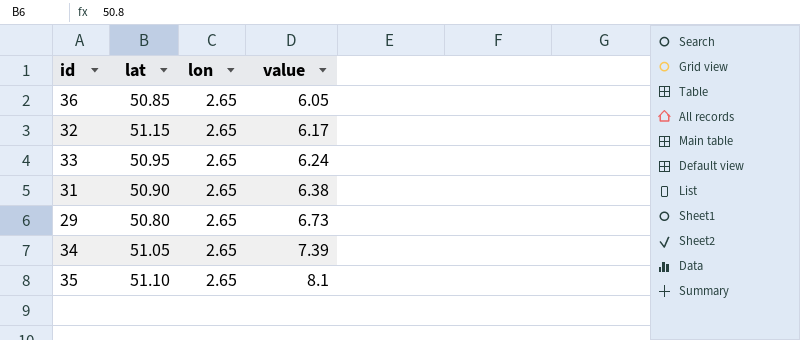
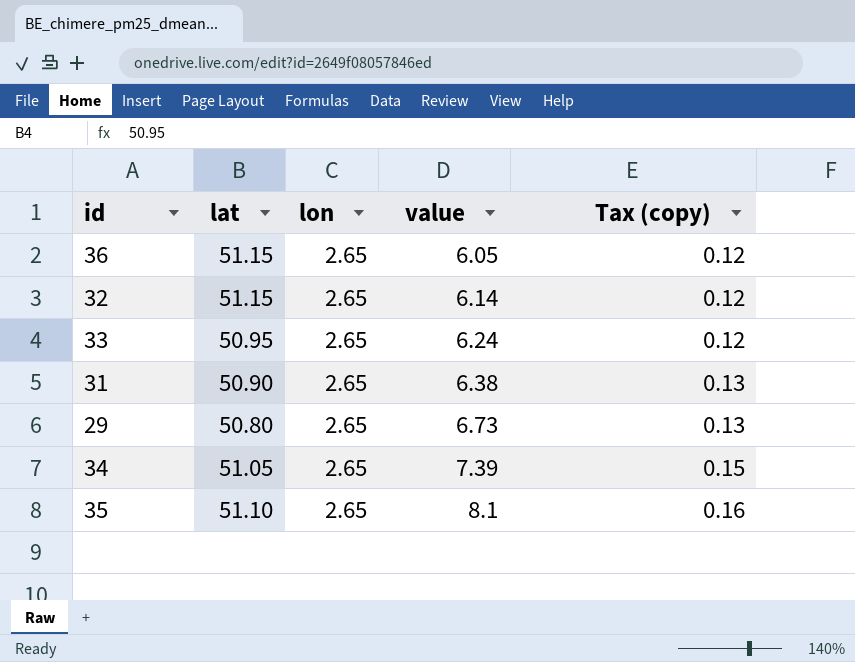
column Tax (copy) | formula: none -> [value] * 0.02
36 | lat: 50.85 -> 51.15
32 | value: 6.17 -> 6.14

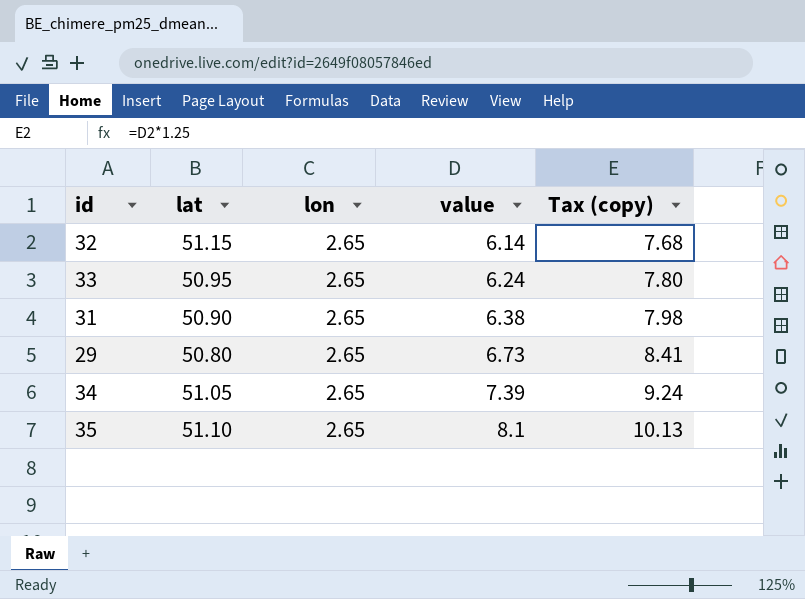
column Tax (copy) | formula: [value] * 0.02 -> [value] * 1.25
row 36: 51.15 | 2.65 | 6.05 | 0.12 -> none

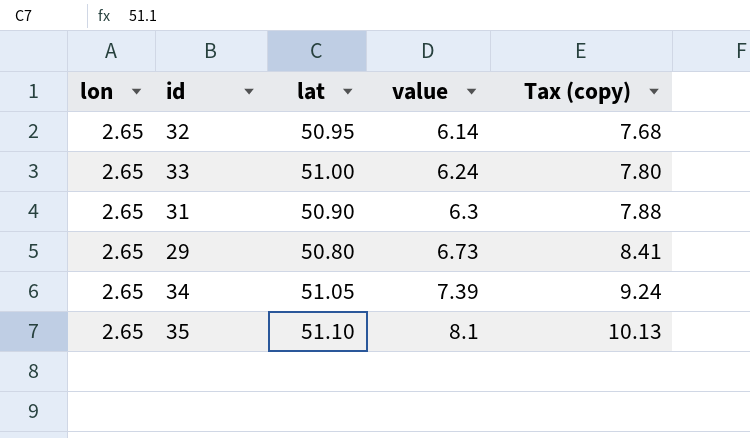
column lon | position: 3 -> 1
32 | lat: 51.15 -> 50.95
33 | lat: 50.95 -> 51.00
31 | value: 6.38 -> 6.3
31 | Tax (copy): 7.98 -> 7.88

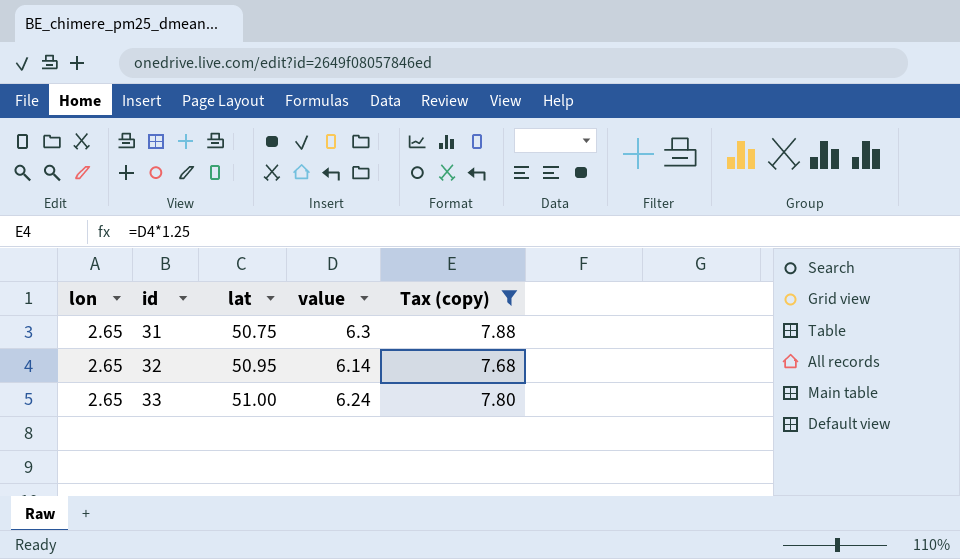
filter: none -> Tax (copy) <= 7.88
row order: value ascending -> id ascending
31 | lat: 50.90 -> 50.75

